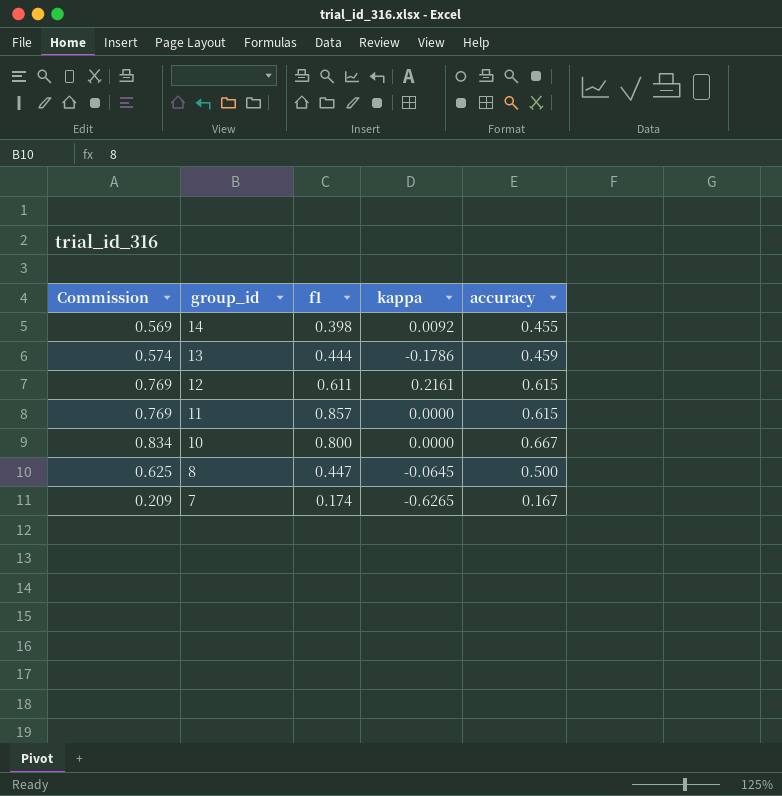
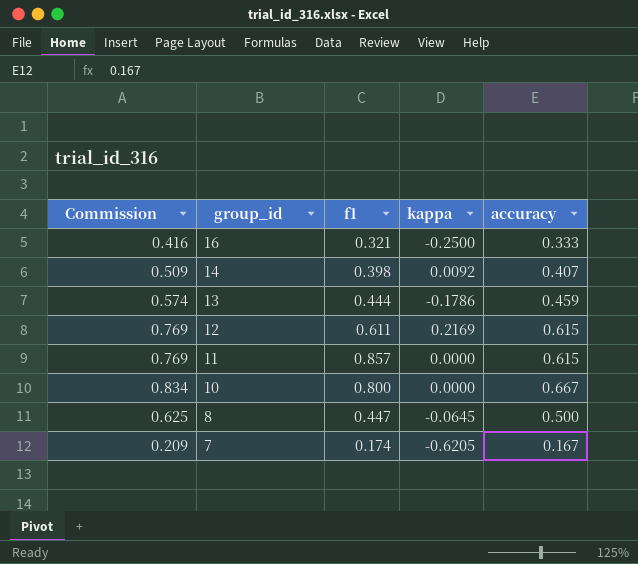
row 16: none -> 0.416 | 0.321 | -0.2500 | 0.333
14 | Commission: 0.569 -> 0.509
14 | accuracy: 0.455 -> 0.407
12 | kappa: 0.2161 -> 0.2169
7 | kappa: -0.6265 -> -0.6205

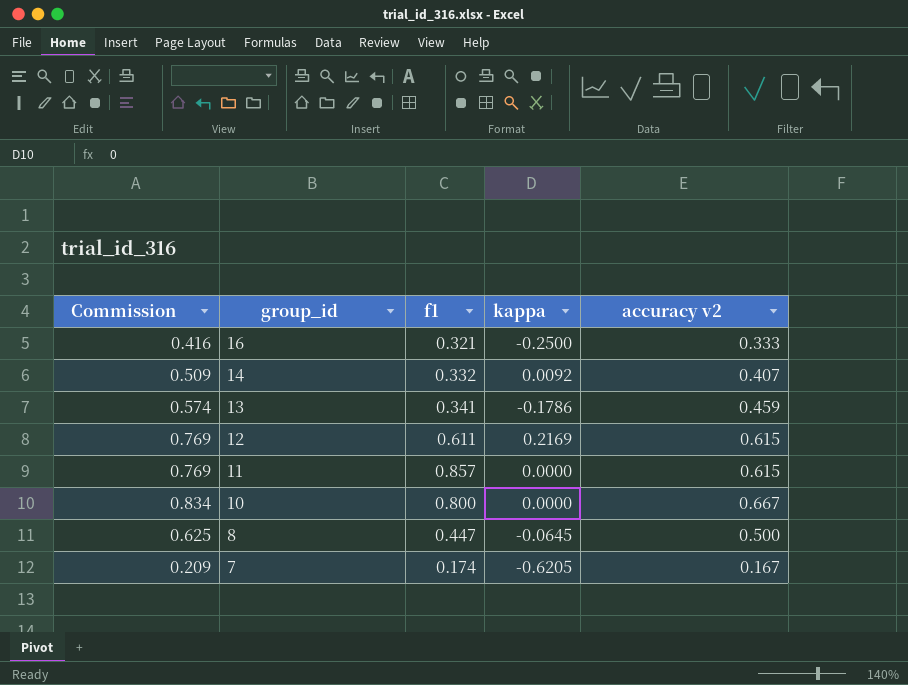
column name: accuracy -> accuracy v2
14 | f1: 0.398 -> 0.332
13 | f1: 0.444 -> 0.341

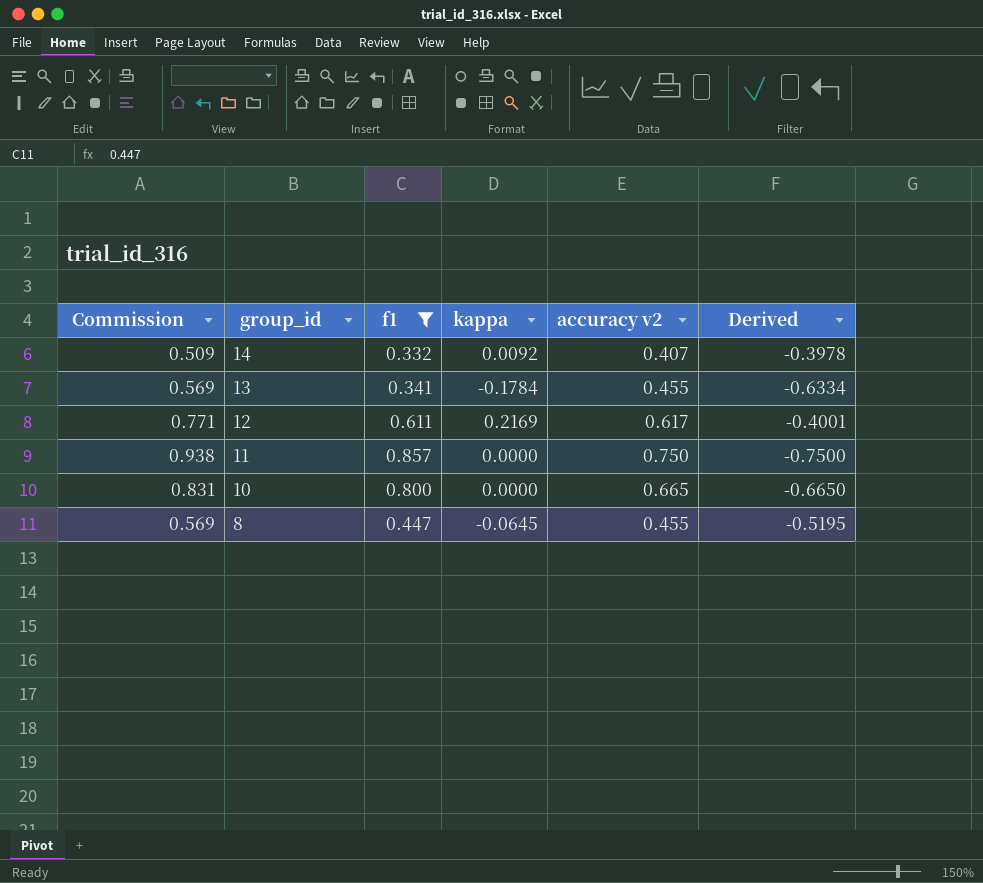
filter: none -> f1 >= 0.332
column Derived | formula: none -> [kappa] - [accuracy v2]
13 | Commission: 0.574 -> 0.569
13 | kappa: -0.1786 -> -0.1784
13 | accuracy v2: 0.459 -> 0.455
12 | Commission: 0.769 -> 0.771
12 | accuracy v2: 0.615 -> 0.617
11 | Commission: 0.769 -> 0.938
11 | accuracy v2: 0.615 -> 0.750
10 | Commission: 0.834 -> 0.831
10 | accuracy v2: 0.667 -> 0.665
8 | Commission: 0.625 -> 0.569
8 | accuracy v2: 0.500 -> 0.455

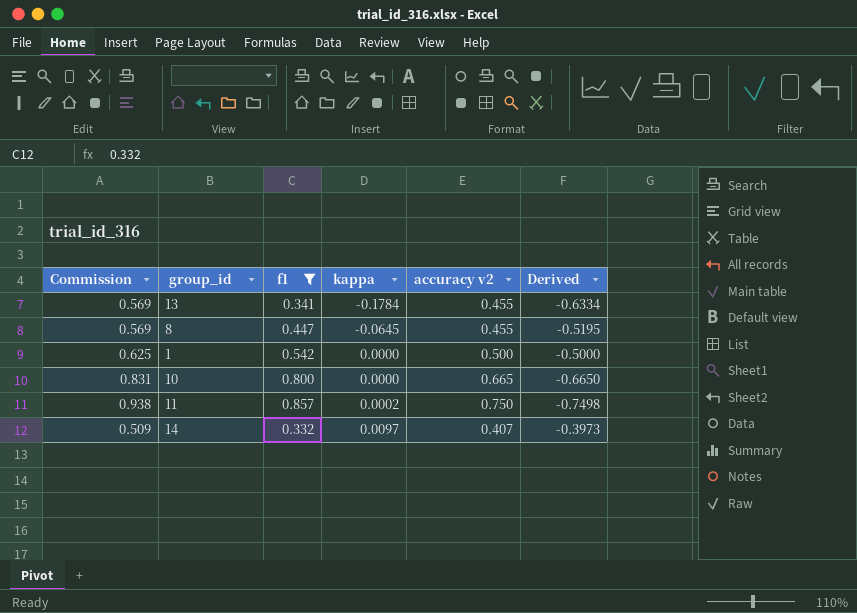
row order: group_id descending -> kappa ascending
row 12: 0.771 | 0.611 | 0.2169 | 0.617 | -0.4001 -> none
row 1: none -> 0.625 | 0.542 | 0.0000 | 0.500 | -0.5000
11 | kappa: 0.0000 -> 0.0002
11 | Derived: -0.7500 -> -0.7498
14 | kappa: 0.0092 -> 0.0097
14 | Derived: -0.3978 -> -0.3973

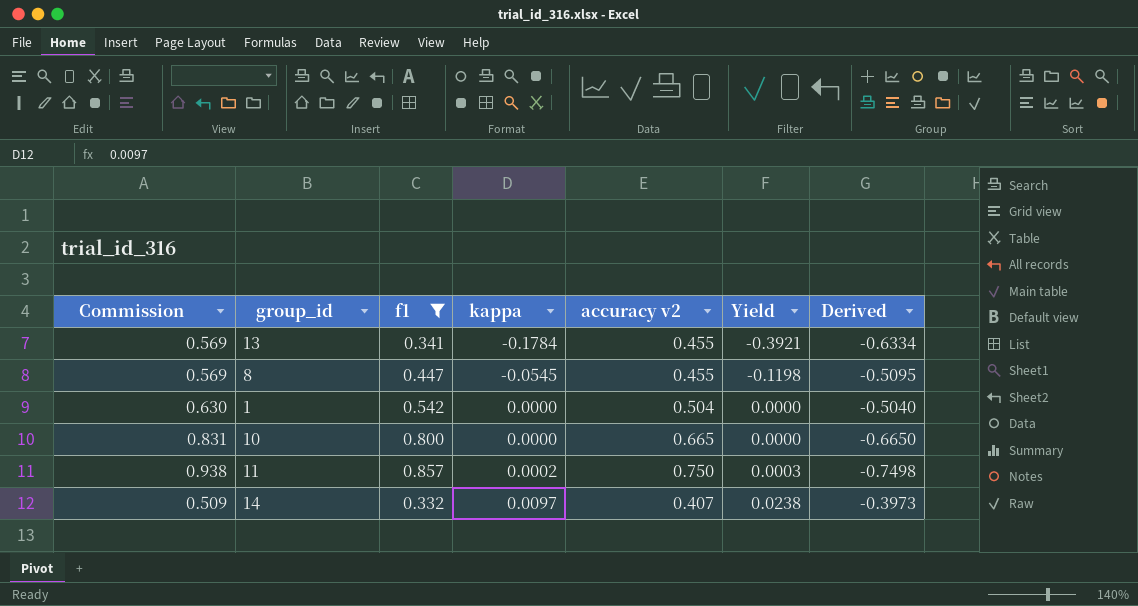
column Yield | formula: none -> [kappa] / [accuracy v2]
8 | kappa: -0.0645 -> -0.0545
8 | Derived: -0.5195 -> -0.5095
1 | Commission: 0.625 -> 0.630
1 | accuracy v2: 0.500 -> 0.504
1 | Derived: -0.5000 -> -0.5040

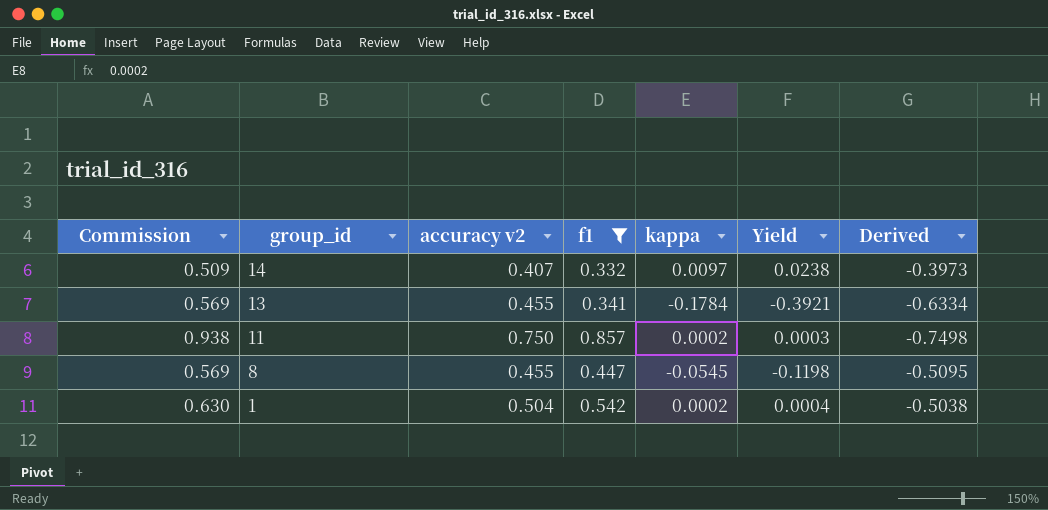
row order: kappa ascending -> group_id descending
column accuracy v2 | position: 5 -> 3
row 10: 0.831 | 0.800 | 0.0000 | 0.665 | 0.0000 | -0.6650 -> none
1 | kappa: 0.0000 -> 0.0002
1 | Yield: 0.0000 -> 0.0004
1 | Derived: -0.5040 -> -0.5038

